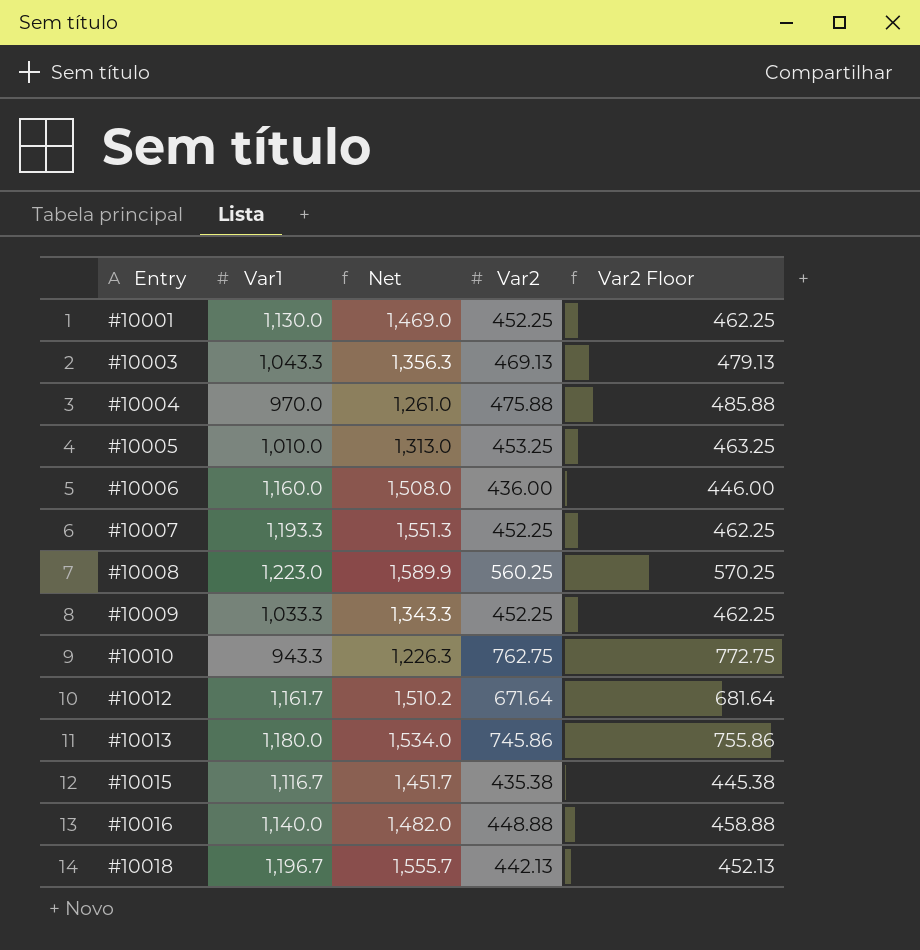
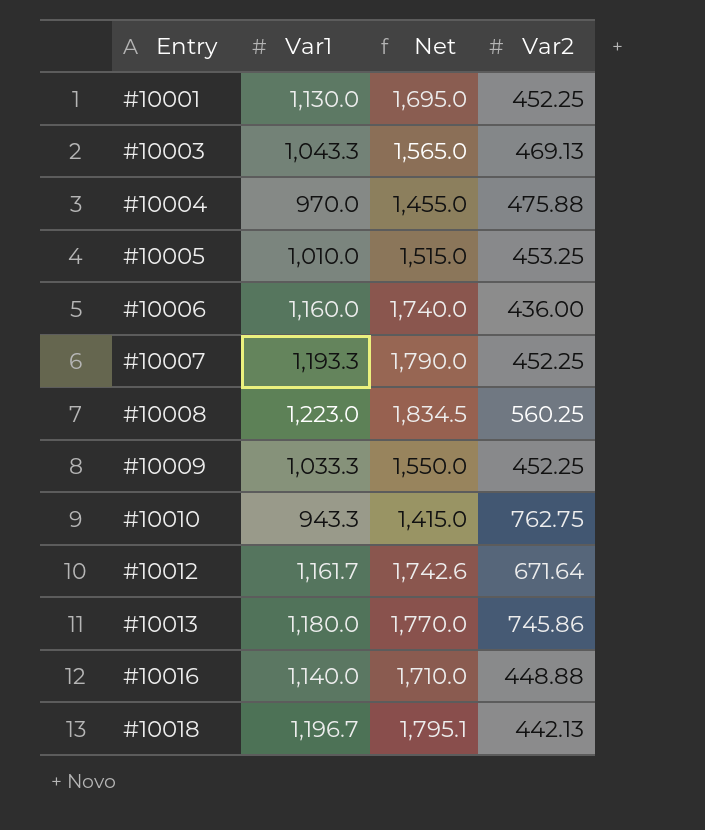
column Var2 Floor | formula: [Var2] + 10 -> none
column Net | formula: [Var1] * 1.3 -> [Var1] * 1.5
row #10015: 1,116.7 | 1,451.7 | 435.38 | 445.38 -> none

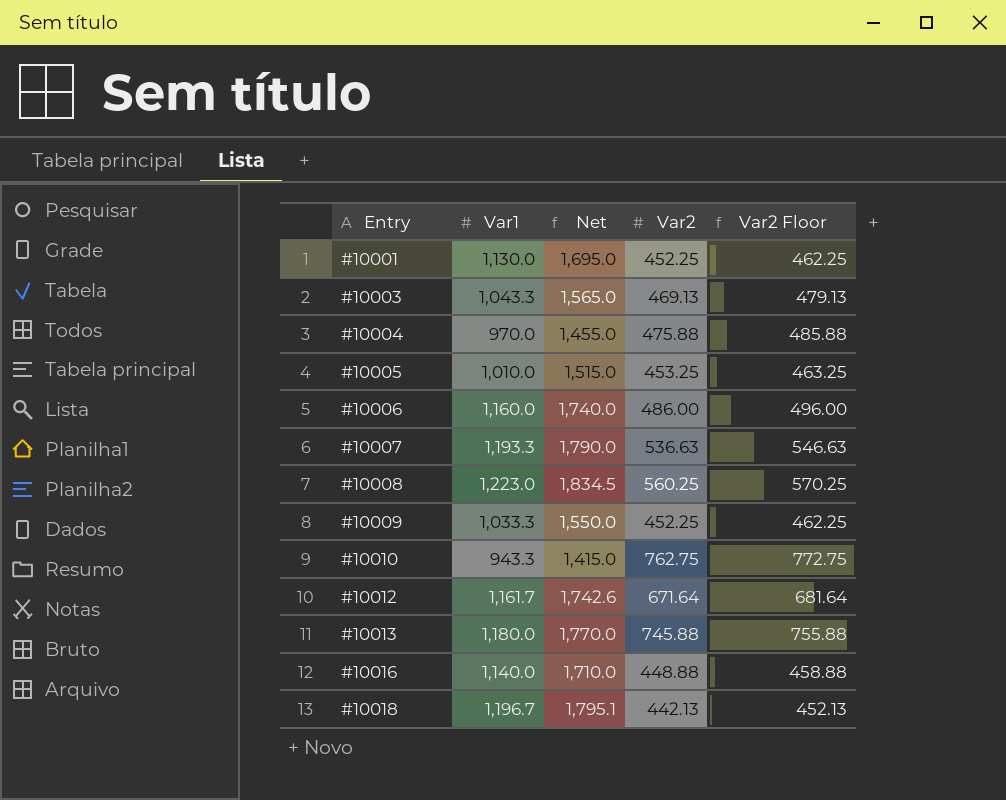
column Var2 Floor | formula: none -> [Var2] + 10
#10006 | Var2: 436.00 -> 486.00
#10007 | Var2: 452.25 -> 536.63
#10013 | Var2: 745.86 -> 745.88

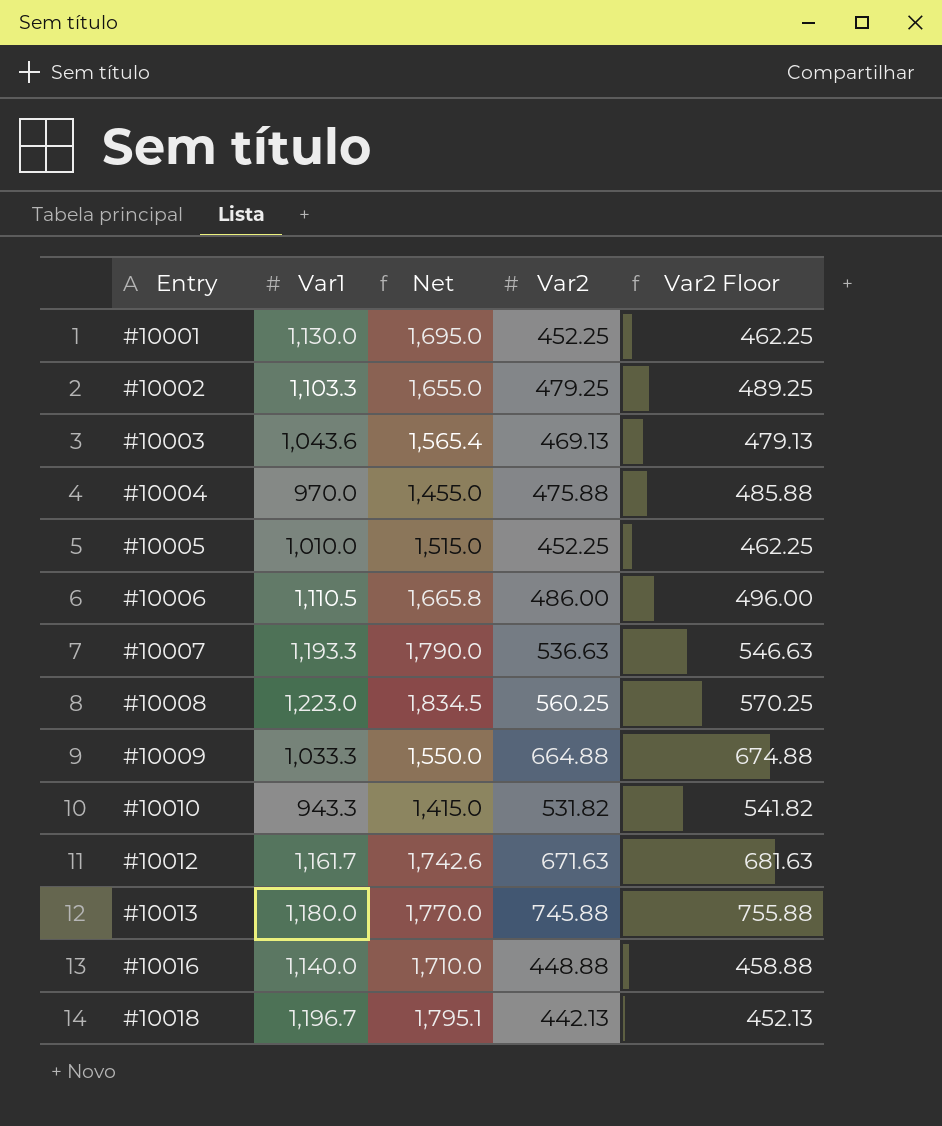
row #10002: none -> 1,103.3 | 1,655.0 | 479.25 | 489.25
#10003 | Var1: 1,043.3 -> 1,043.6
#10003 | Net: 1,565.0 -> 1,565.4
#10005 | Var2: 453.25 -> 452.25
#10005 | Var2 Floor: 463.25 -> 462.25
#10006 | Var1: 1,160.0 -> 1,110.5
#10006 | Net: 1,740.0 -> 1,665.8
#10009 | Var2: 452.25 -> 664.88
#10009 | Var2 Floor: 462.25 -> 674.88
#10010 | Var2: 762.75 -> 531.82
#10010 | Var2 Floor: 772.75 -> 541.82
#10012 | Var2: 671.64 -> 671.63
#10012 | Var2 Floor: 681.64 -> 681.63

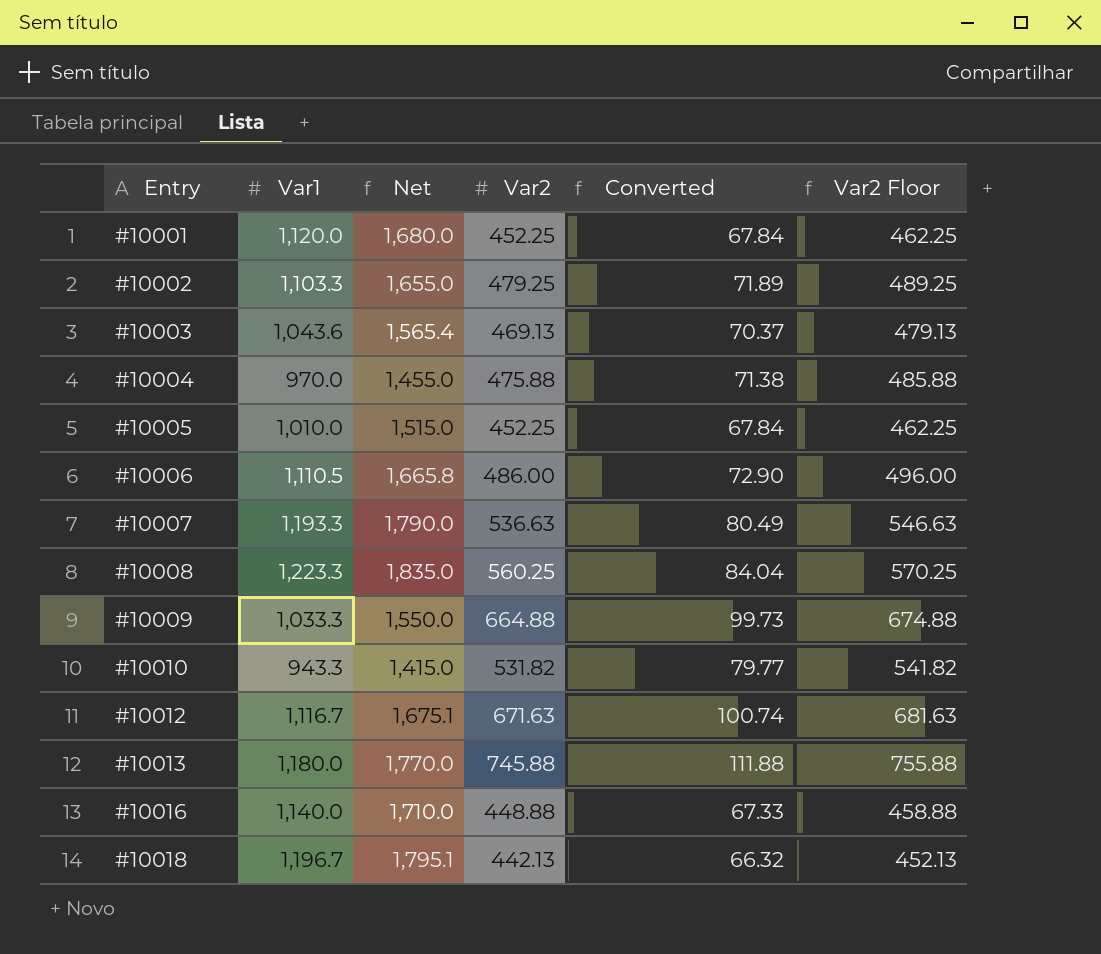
column Converted | formula: none -> [Var2] * 0.15
#10001 | Var1: 1,130.0 -> 1,120.0
#10001 | Net: 1,695.0 -> 1,680.0
#10008 | Var1: 1,223.0 -> 1,223.3
#10008 | Net: 1,834.5 -> 1,835.0
#10012 | Var1: 1,161.7 -> 1,116.7
#10012 | Net: 1,742.6 -> 1,675.1

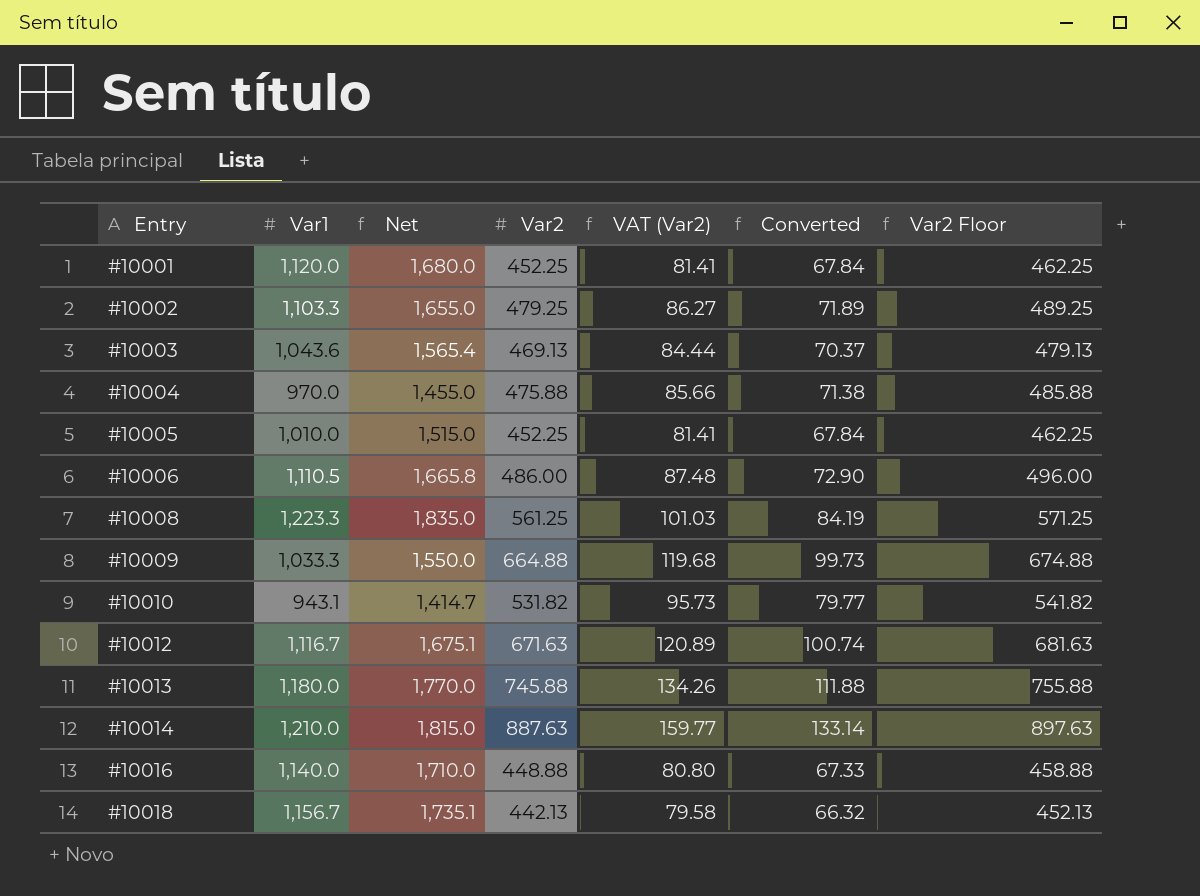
column VAT (Var2) | formula: none -> [Var2] * 0.18
row #10007: 1,193.3 | 1,790.0 | 536.63 | 80.49 | 546.63 -> none
#10008 | Var2: 560.25 -> 561.25
#10008 | Converted: 84.04 -> 84.19
#10008 | Var2 Floor: 570.25 -> 571.25
#10010 | Var1: 943.3 -> 943.1
#10010 | Net: 1,415.0 -> 1,414.7
row #10014: none -> 1,210.0 | 1,815.0 | 887.63 | 159.77 | 133.14 | 897.63
#10018 | Var1: 1,196.7 -> 1,156.7
#10018 | Net: 1,795.1 -> 1,735.1

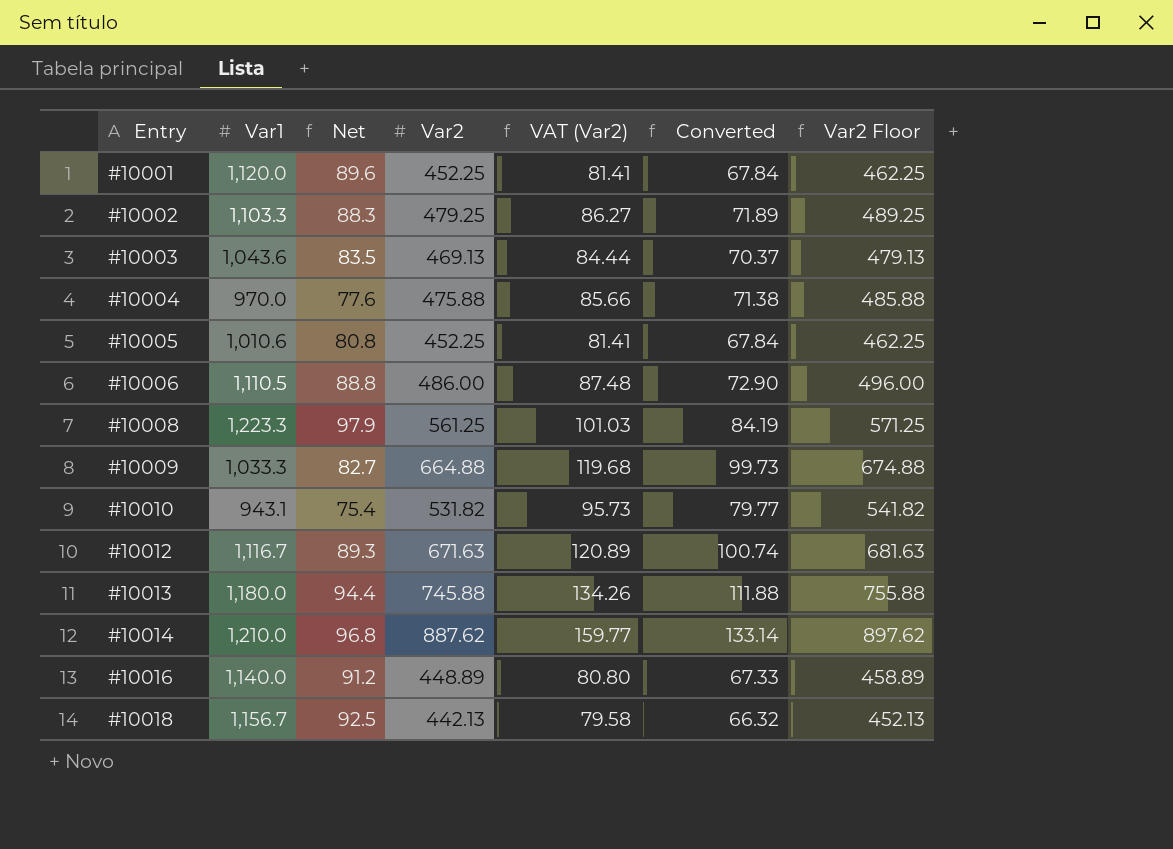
column Net | formula: [Var1] * 1.5 -> [Var1] * 0.08
#10005 | Var1: 1,010.0 -> 1,010.6
#10014 | Var2: 887.63 -> 887.62
#10014 | Var2 Floor: 897.63 -> 897.62
#10016 | Var2: 448.88 -> 448.89
#10016 | Var2 Floor: 458.88 -> 458.89

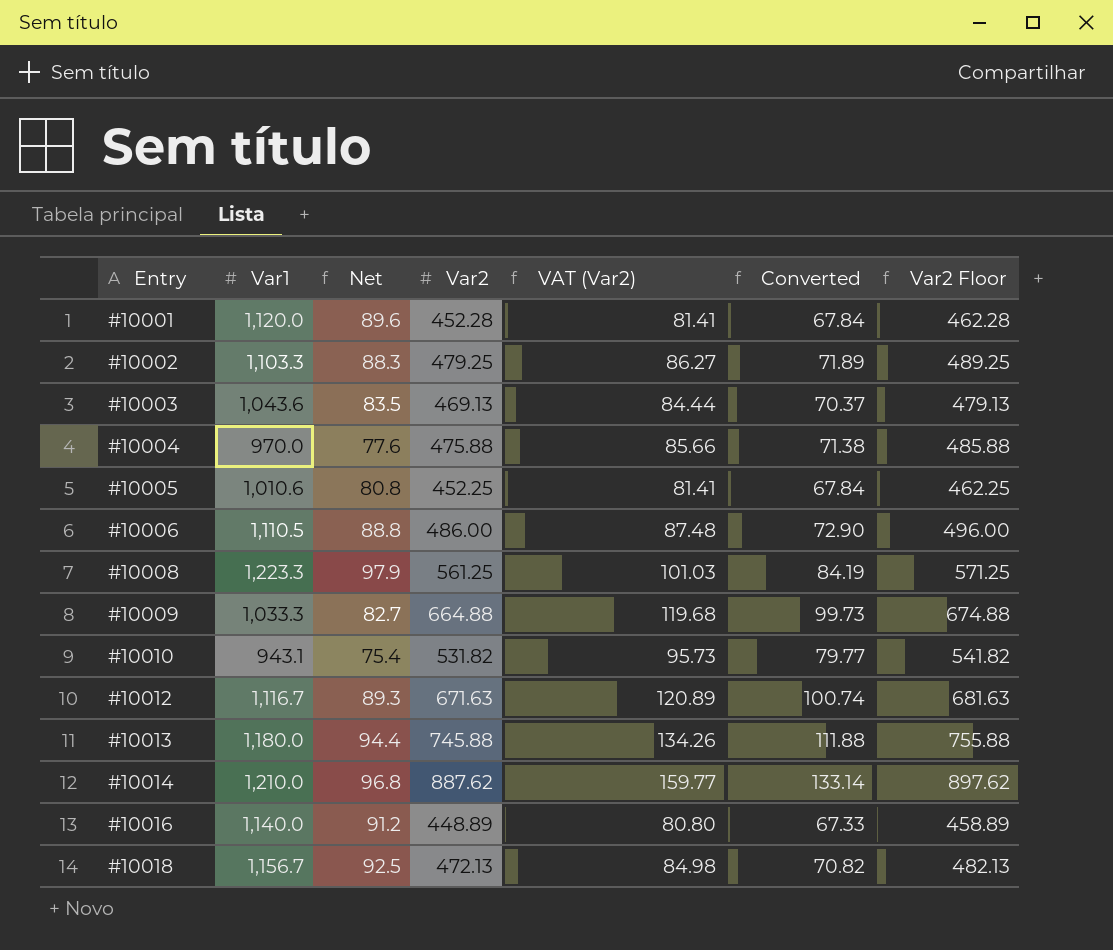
#10001 | Var2: 452.25 -> 452.28
#10001 | Var2 Floor: 462.25 -> 462.28
#10018 | Var2: 442.13 -> 472.13
#10018 | VAT (Var2): 79.58 -> 84.98
#10018 | Converted: 66.32 -> 70.82
#10018 | Var2 Floor: 452.13 -> 482.13

